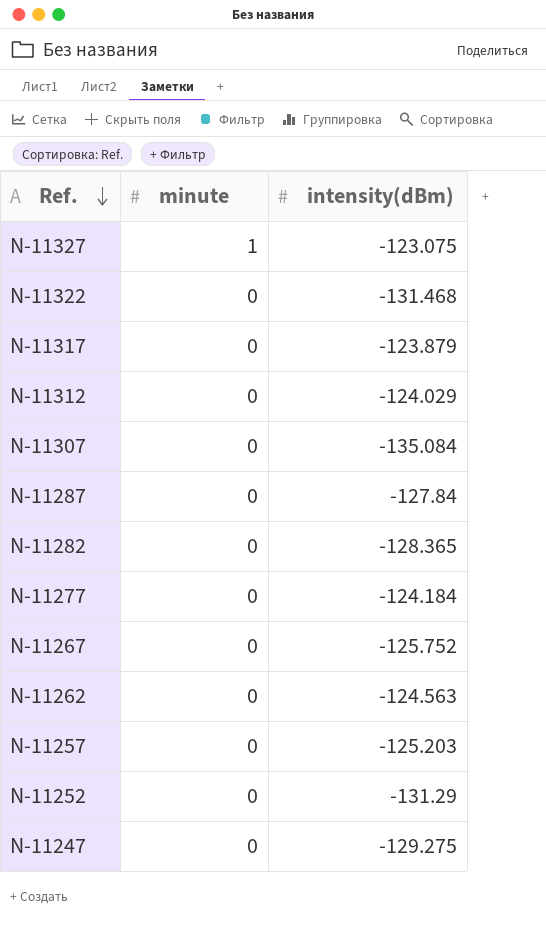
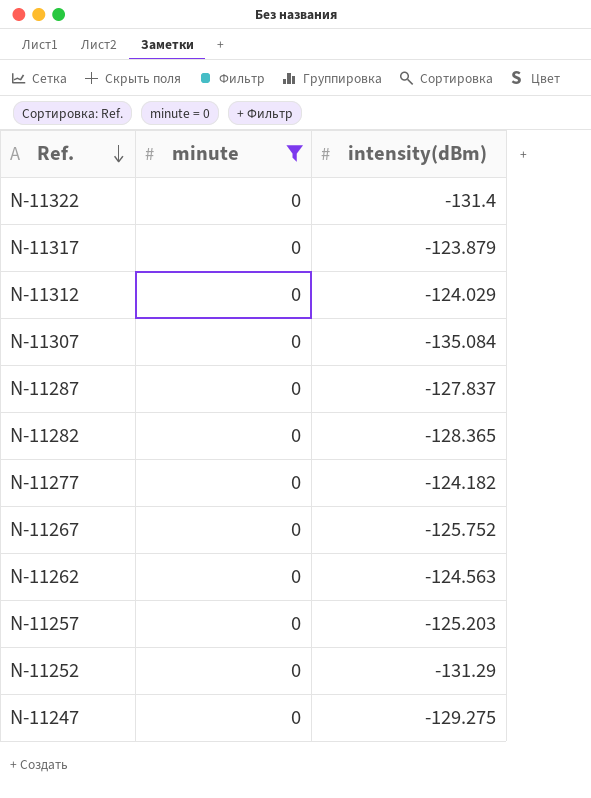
filter: none -> minute = 0
N-11322 | intensity(dBm): -131.468 -> -131.4
N-11287 | intensity(dBm): -127.84 -> -127.837
N-11277 | intensity(dBm): -124.184 -> -124.182

